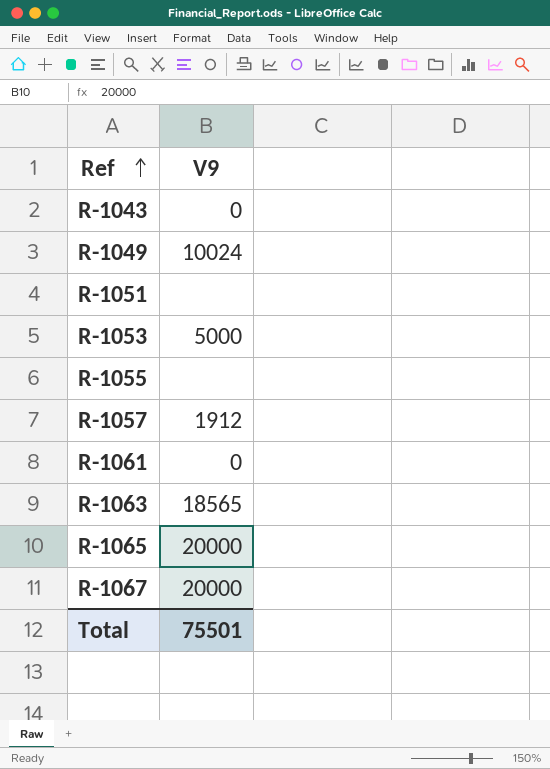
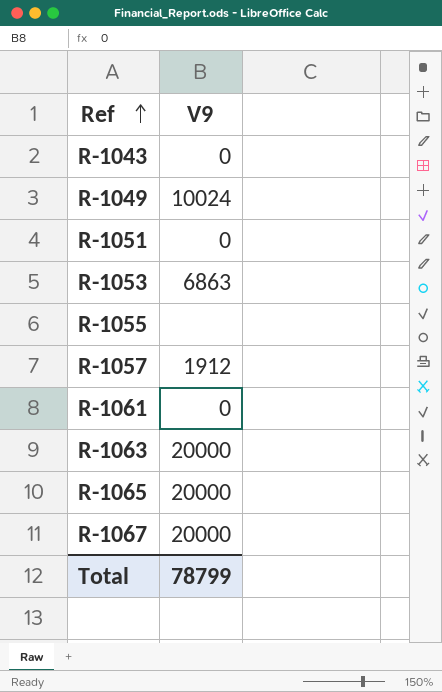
R-1051 | V9: none -> 0
R-1053 | V9: 5000 -> 6863
R-1063 | V9: 18565 -> 20000
Total | V9: 75501 -> 78799

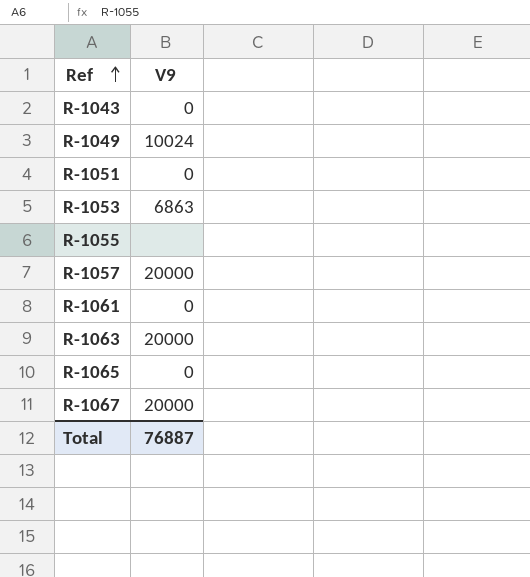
R-1057 | V9: 1912 -> 20000
R-1065 | V9: 20000 -> 0
Total | V9: 78799 -> 76887

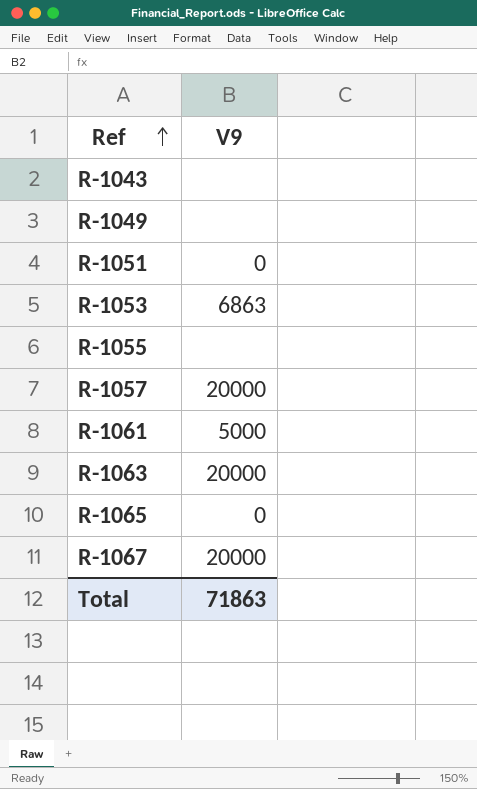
R-1043 | V9: 0 -> none
R-1049 | V9: 10024 -> none
R-1061 | V9: 0 -> 5000
Total | V9: 76887 -> 71863

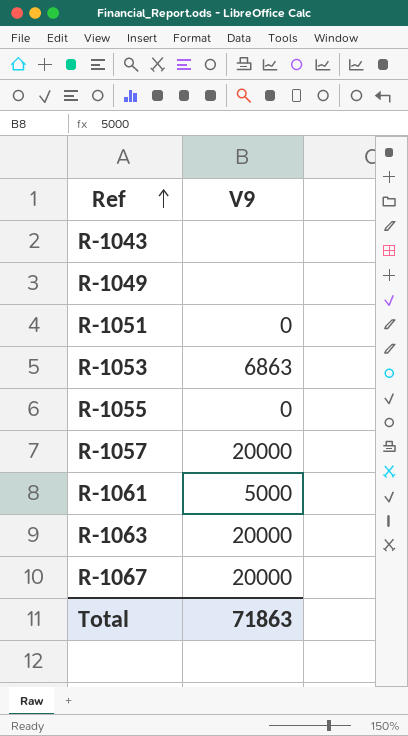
row R-1065: 0 -> none
R-1055 | V9: none -> 0

